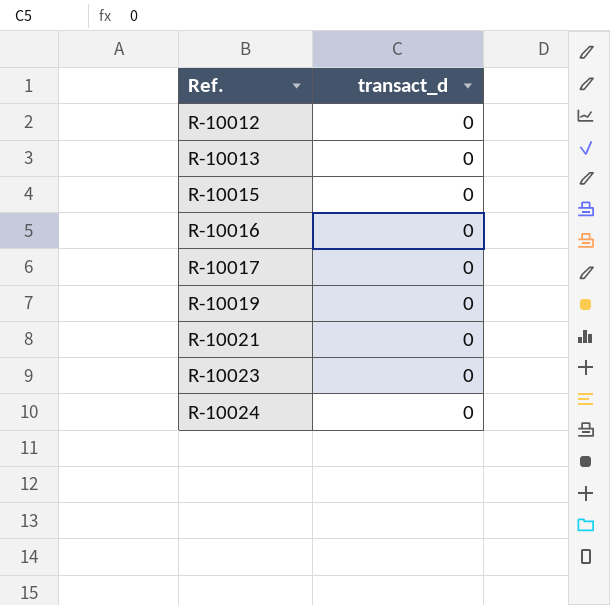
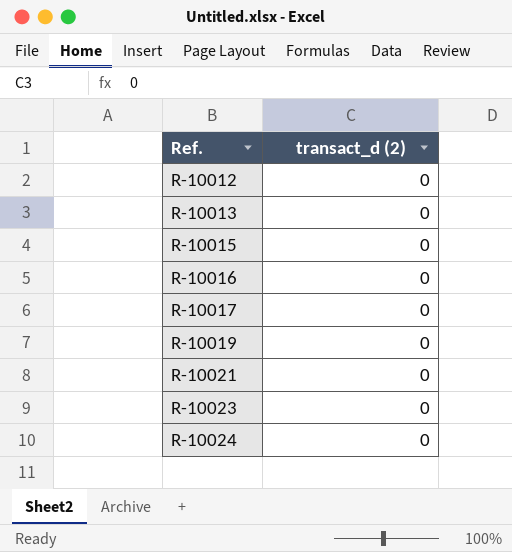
column name: transact_d -> transact_d (2)

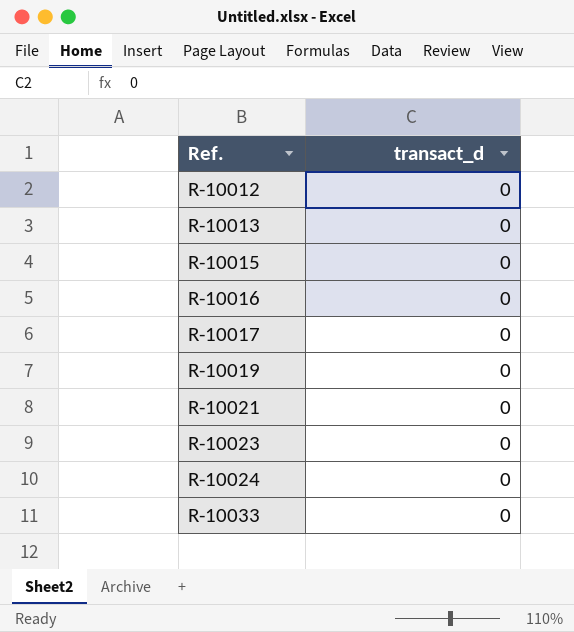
column name: transact_d (2) -> transact_d
row R-10033: none -> 0

